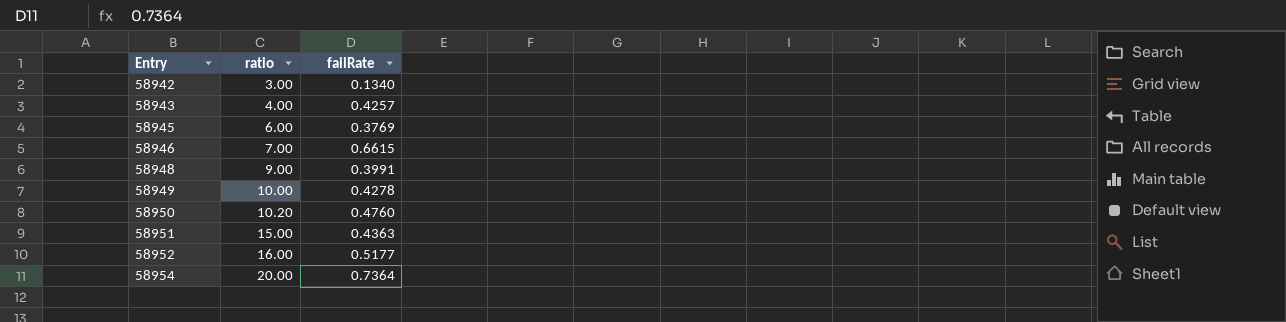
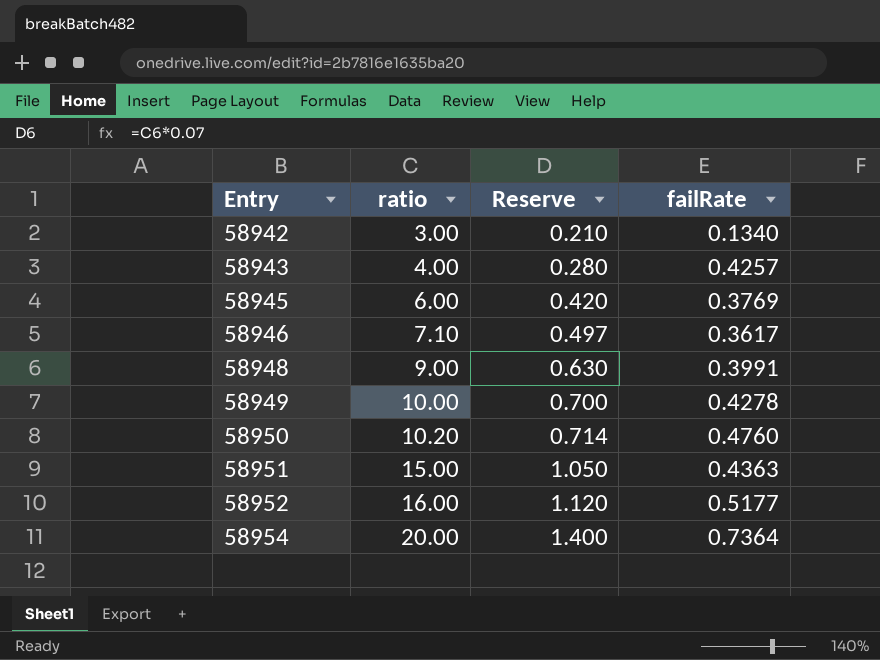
column Reserve | formula: none -> [ratio] * 0.07
58946 | ratio: 7.00 -> 7.10
58946 | failRate: 0.6615 -> 0.3617

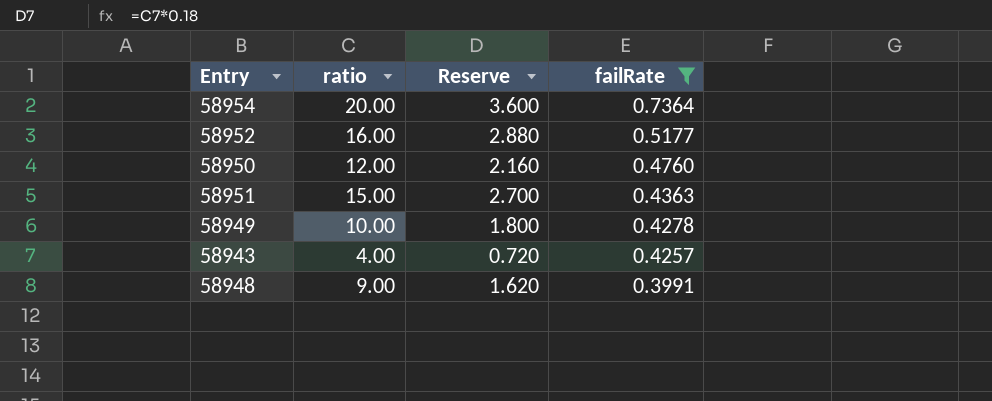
filter: none -> failRate >= 0.3991
row order: Entry ascending -> failRate descending
column Reserve | formula: [ratio] * 0.07 -> [ratio] * 0.18
58950 | ratio: 10.20 -> 12.00

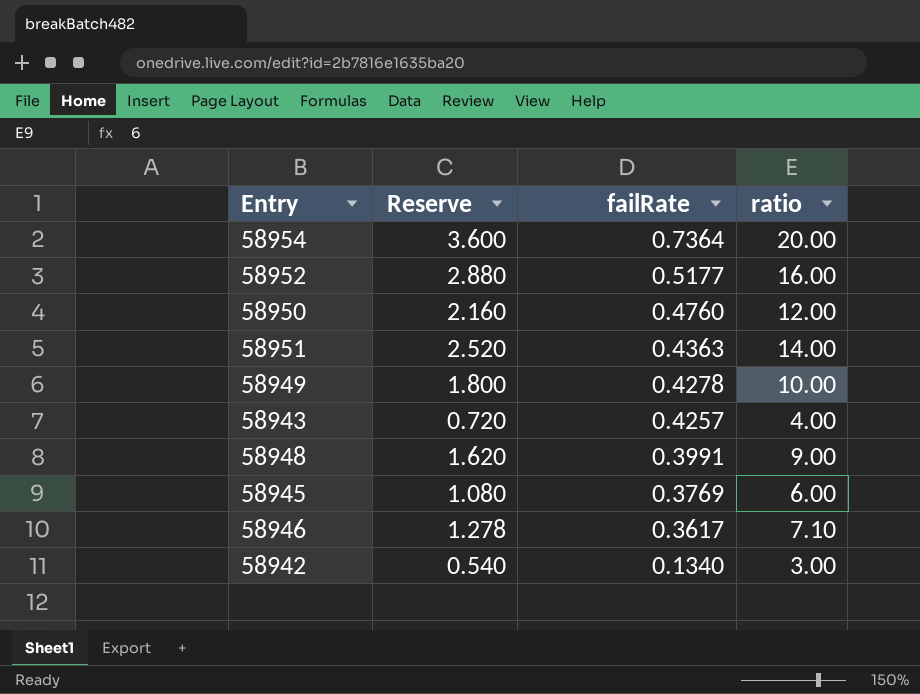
filter: failRate >= 0.3991 -> none
column ratio | position: 2 -> 4
58951 | Reserve: 2.700 -> 2.520
58951 | ratio: 15.00 -> 14.00

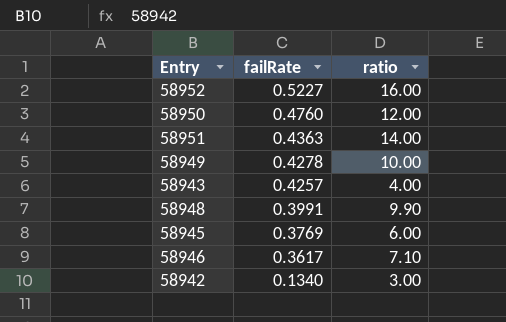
column Reserve | formula: [ratio] * 0.18 -> none
row 58954: 3.600 | 0.7364 | 20.00 -> none
58952 | failRate: 0.5177 -> 0.5227
58948 | ratio: 9.00 -> 9.90

